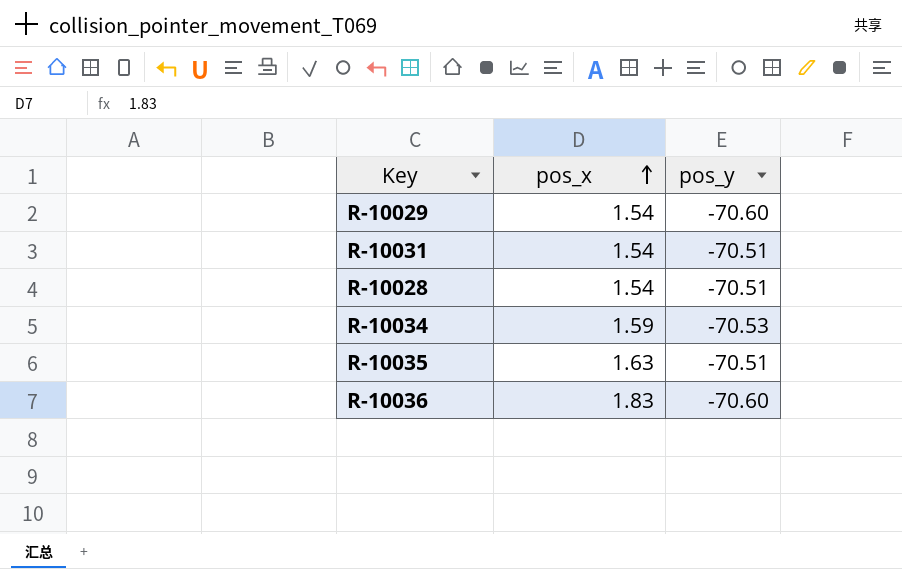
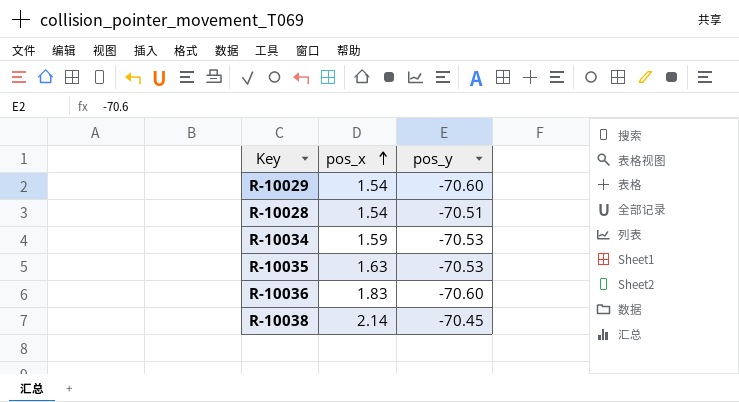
row R-10031: 1.54 | -70.51 -> none
R-10035 | pos_y: -70.51 -> -70.53
row R-10038: none -> 2.14 | -70.45

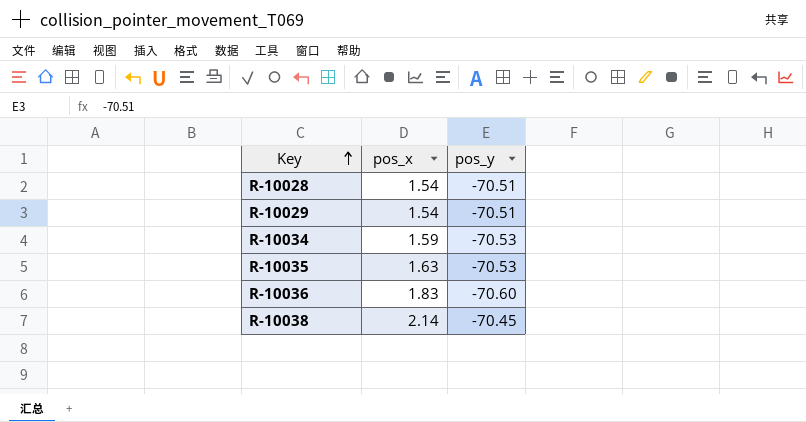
row order: pos_x ascending -> Key ascending
R-10029 | pos_y: -70.60 -> -70.51

